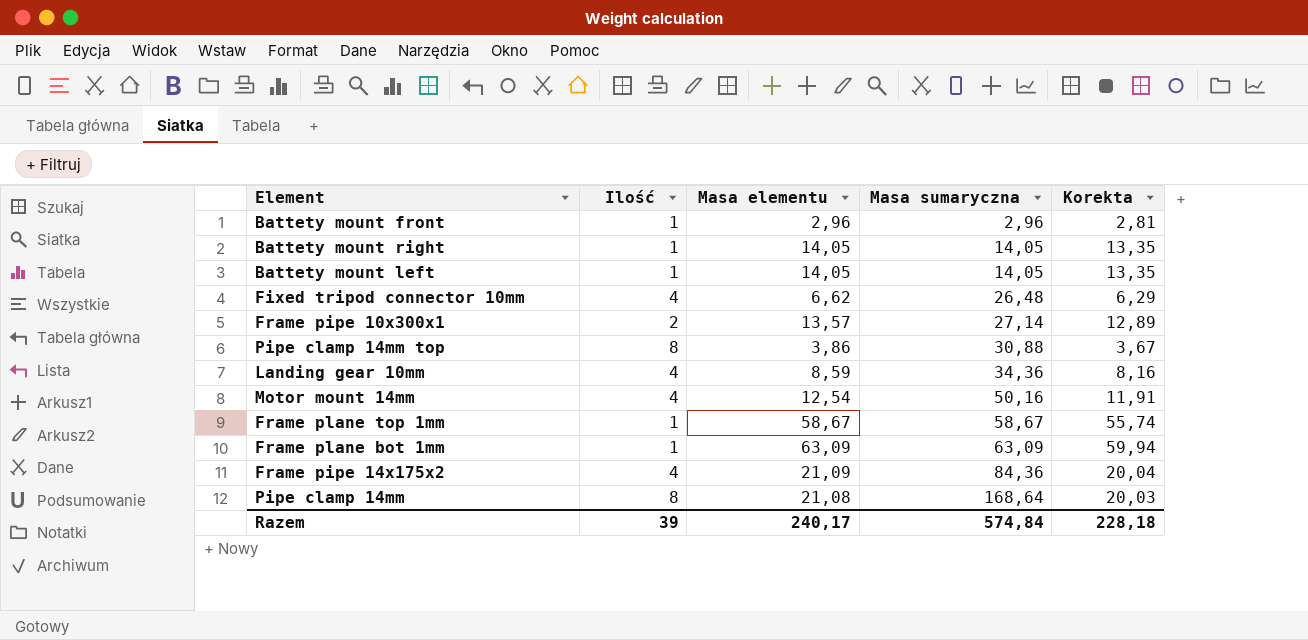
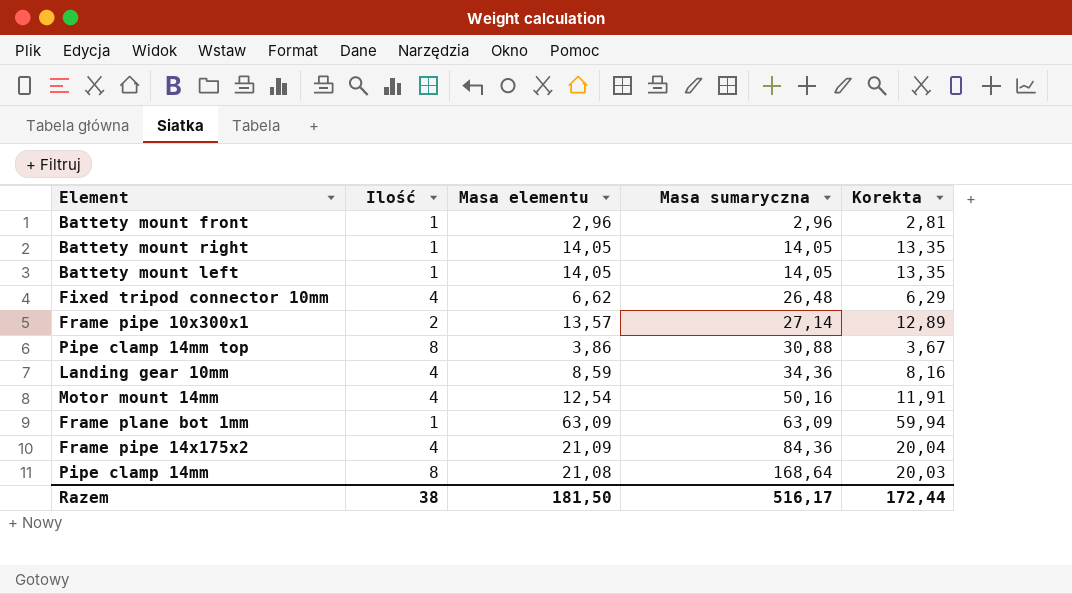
row Frame plane top 1mm: 1 | 58,67 | 58,67 | 55,74 -> none
Razem | Ilość: 39 -> 38
Razem | Masa elementu: 240,17 -> 181,50
Razem | Masa sumaryczna: 574,84 -> 516,17
Razem | Korekta: 228,18 -> 172,44

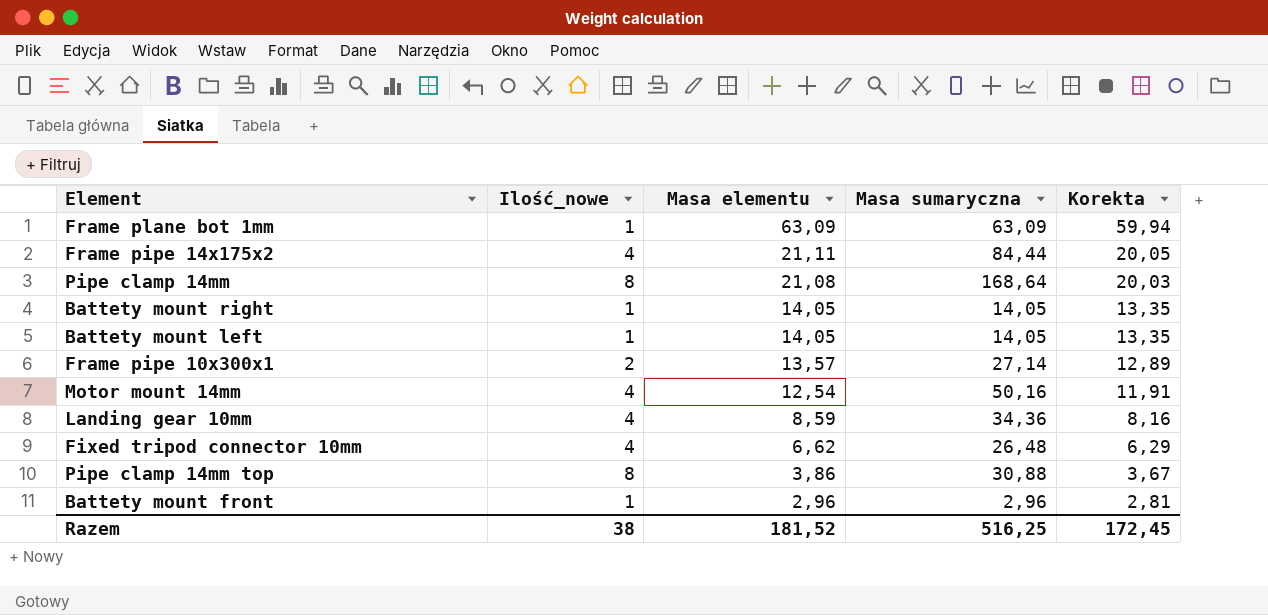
row order: Masa sumaryczna ascending -> Masa elementu descending
column name: Ilość -> Ilość_nowe
Frame pipe 14x175x2 | Masa elementu: 21,09 -> 21,11
Frame pipe 14x175x2 | Masa sumaryczna: 84,36 -> 84,44
Frame pipe 14x175x2 | Korekta: 20,04 -> 20,05
Razem | Masa elementu: 181,50 -> 181,52
Razem | Masa sumaryczna: 516,17 -> 516,25
Razem | Korekta: 172,44 -> 172,45

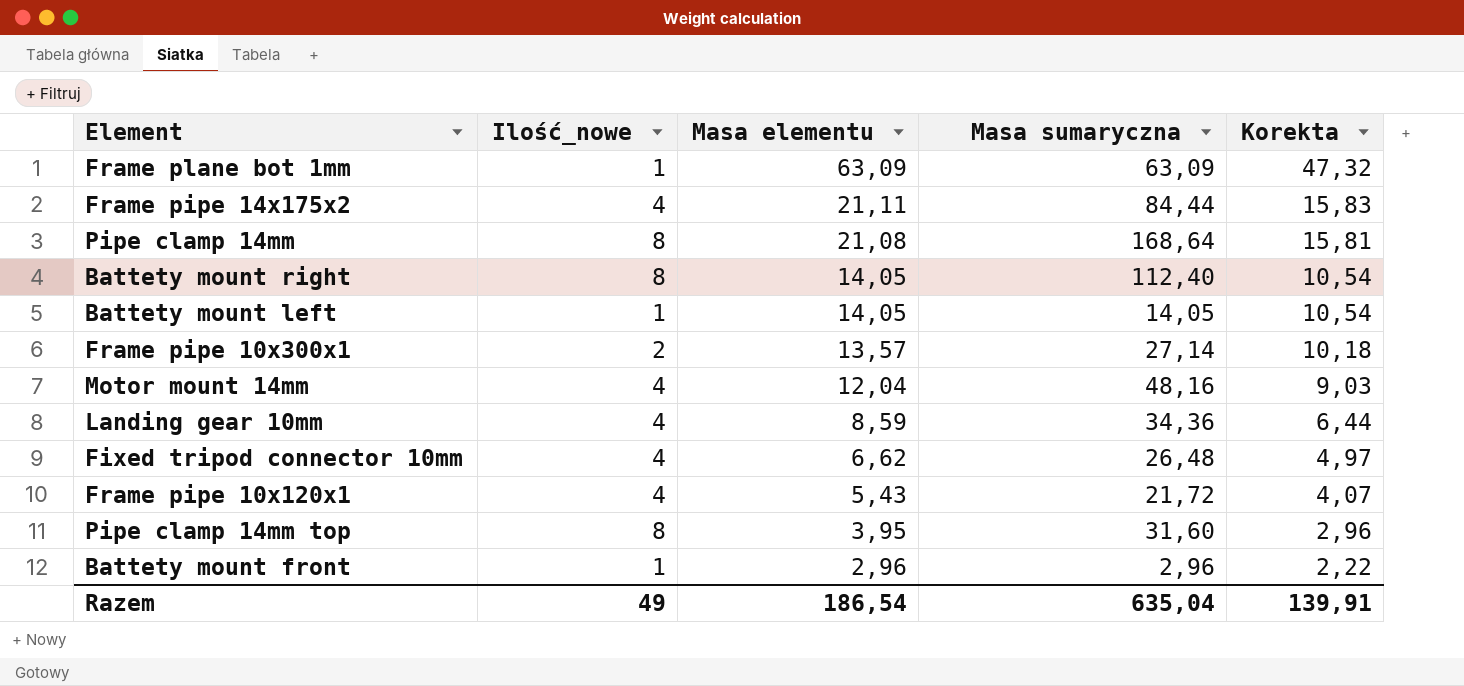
column Korekta | formula: [Masa elementu] * 0,95 -> [Masa elementu] * 0,75
Battety mount right | Ilość_nowe: 1 -> 8
Battety mount right | Masa sumaryczna: 14,05 -> 112,40
Motor mount 14mm | Masa elementu: 12,54 -> 12,04
Motor mount 14mm | Masa sumaryczna: 50,16 -> 48,16
row Frame pipe 10x120x1: none -> 4 | 5,43 | 21,72 | 4,07
Pipe clamp 14mm top | Masa elementu: 3,86 -> 3,95
Pipe clamp 14mm top | Masa sumaryczna: 30,88 -> 31,60
Razem | Ilość_nowe: 38 -> 49
Razem | Masa elementu: 181,52 -> 186,54
Razem | Masa sumaryczna: 516,25 -> 635,04
Razem | Korekta: 172,45 -> 139,91

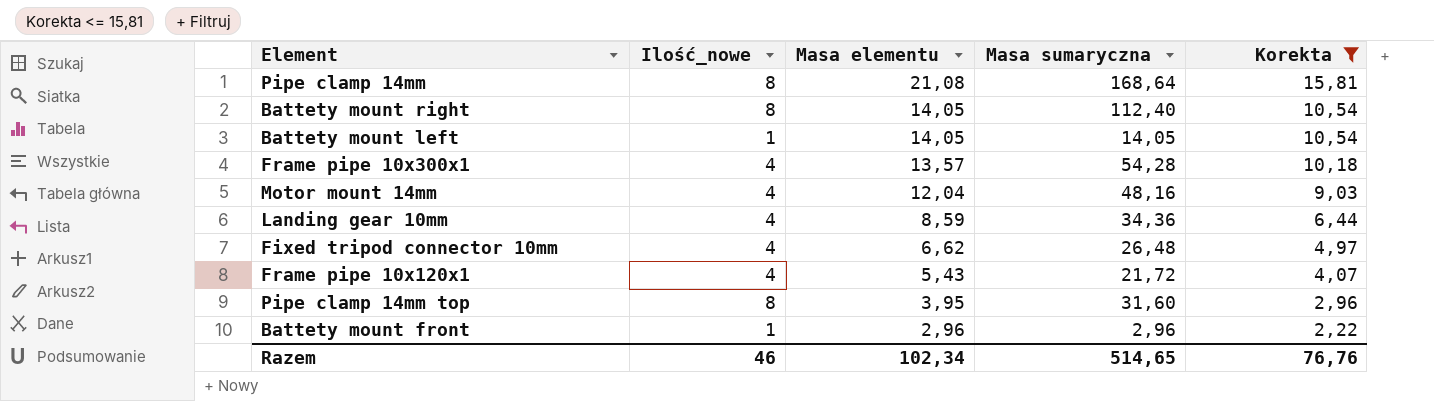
filter: none -> Korekta <= 15,81
Frame pipe 10x300x1 | Ilość_nowe: 2 -> 4
Frame pipe 10x300x1 | Masa sumaryczna: 27,14 -> 54,28
Razem | Ilość_nowe: 49 -> 46
Razem | Masa elementu: 186,54 -> 102,34
Razem | Masa sumaryczna: 635,04 -> 514,65
Razem | Korekta: 139,91 -> 76,76

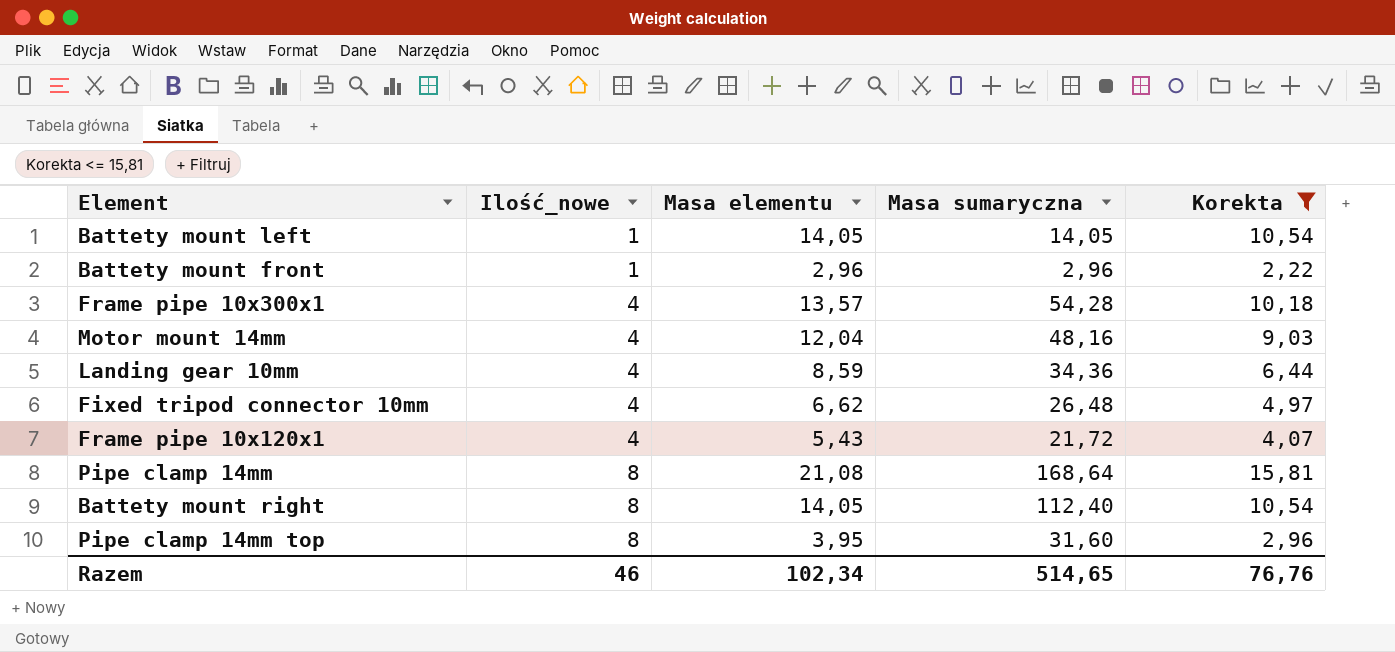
row order: Masa elementu descending -> Ilość_nowe ascending

